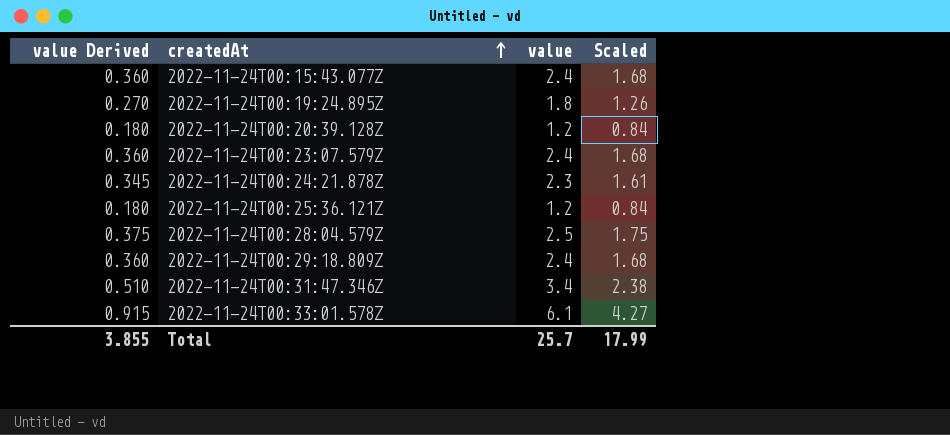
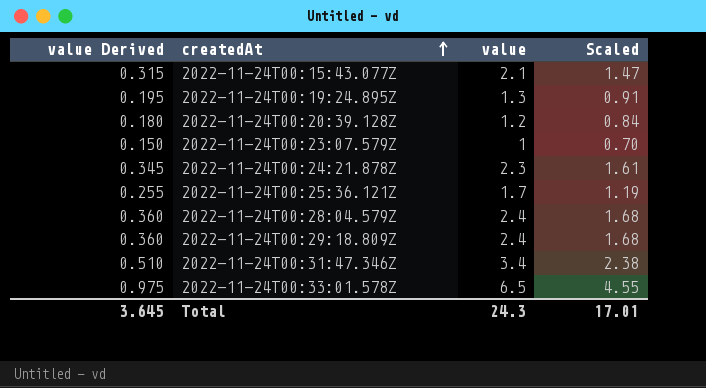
2022-11-24T00:15:43.077Z | value Derived: 0.360 -> 0.315
2022-11-24T00:15:43.077Z | value: 2.4 -> 2.1
2022-11-24T00:15:43.077Z | Scaled: 1.68 -> 1.47
2022-11-24T00:19:24.895Z | value Derived: 0.270 -> 0.195
2022-11-24T00:19:24.895Z | value: 1.8 -> 1.3
2022-11-24T00:19:24.895Z | Scaled: 1.26 -> 0.91
2022-11-24T00:23:07.579Z | value Derived: 0.360 -> 0.150
2022-11-24T00:23:07.579Z | value: 2.4 -> 1
2022-11-24T00:23:07.579Z | Scaled: 1.68 -> 0.70
2022-11-24T00:25:36.121Z | value Derived: 0.180 -> 0.255
2022-11-24T00:25:36.121Z | value: 1.2 -> 1.7
2022-11-24T00:25:36.121Z | Scaled: 0.84 -> 1.19
2022-11-24T00:28:04.579Z | value Derived: 0.375 -> 0.360
2022-11-24T00:28:04.579Z | value: 2.5 -> 2.4
2022-11-24T00:28:04.579Z | Scaled: 1.75 -> 1.68
2022-11-24T00:33:01.578Z | value Derived: 0.915 -> 0.975
2022-11-24T00:33:01.578Z | value: 6.1 -> 6.5
2022-11-24T00:33:01.578Z | Scaled: 4.27 -> 4.55
Total | value Derived: 3.855 -> 3.645
Total | value: 25.7 -> 24.3
Total | Scaled: 17.99 -> 17.01

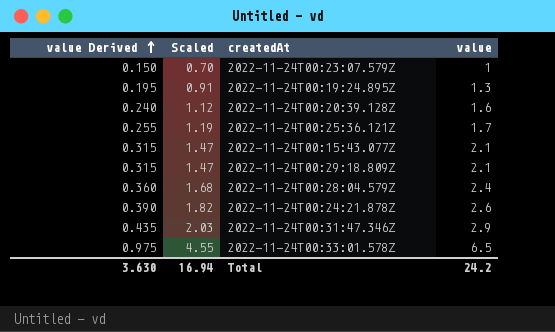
row order: createdAt ascending -> value Derived ascending
column Scaled | position: 4 -> 2
2022-11-24T00:20:39.128Z | value Derived: 0.180 -> 0.240
2022-11-24T00:20:39.128Z | Scaled: 0.84 -> 1.12
2022-11-24T00:20:39.128Z | value: 1.2 -> 1.6
2022-11-24T00:29:18.809Z | value Derived: 0.360 -> 0.315
2022-11-24T00:29:18.809Z | Scaled: 1.68 -> 1.47
2022-11-24T00:29:18.809Z | value: 2.4 -> 2.1
2022-11-24T00:24:21.878Z | value Derived: 0.345 -> 0.390
2022-11-24T00:24:21.878Z | Scaled: 1.61 -> 1.82
2022-11-24T00:24:21.878Z | value: 2.3 -> 2.6
2022-11-24T00:31:47.346Z | value Derived: 0.510 -> 0.435
2022-11-24T00:31:47.346Z | Scaled: 2.38 -> 2.03
2022-11-24T00:31:47.346Z | value: 3.4 -> 2.9
Total | value Derived: 3.645 -> 3.630
Total | Scaled: 17.01 -> 16.94
Total | value: 24.3 -> 24.2

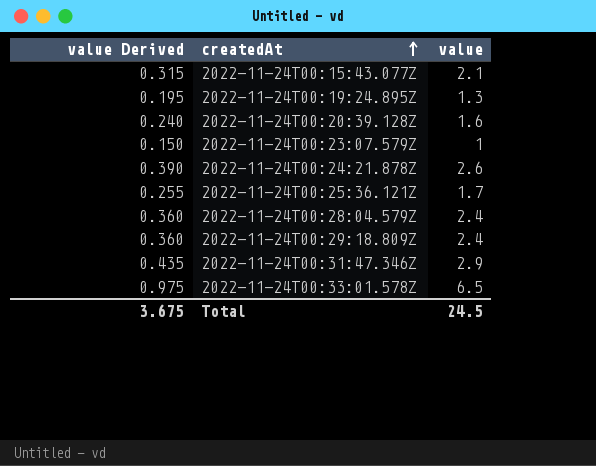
row order: value Derived ascending -> createdAt ascending
column Scaled | formula: [value] * 0.7 -> none
2022-11-24T00:29:18.809Z | value Derived: 0.315 -> 0.360
2022-11-24T00:29:18.809Z | value: 2.1 -> 2.4
Total | value Derived: 3.630 -> 3.675
Total | value: 24.2 -> 24.5

